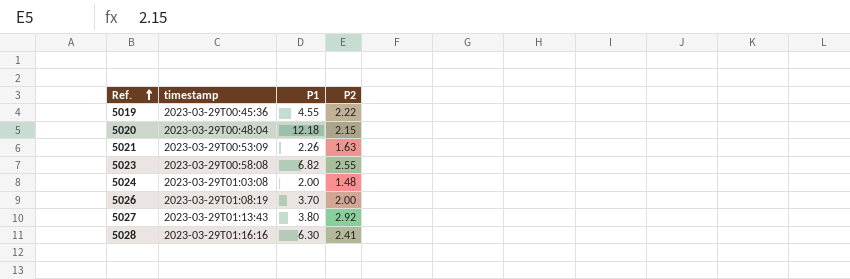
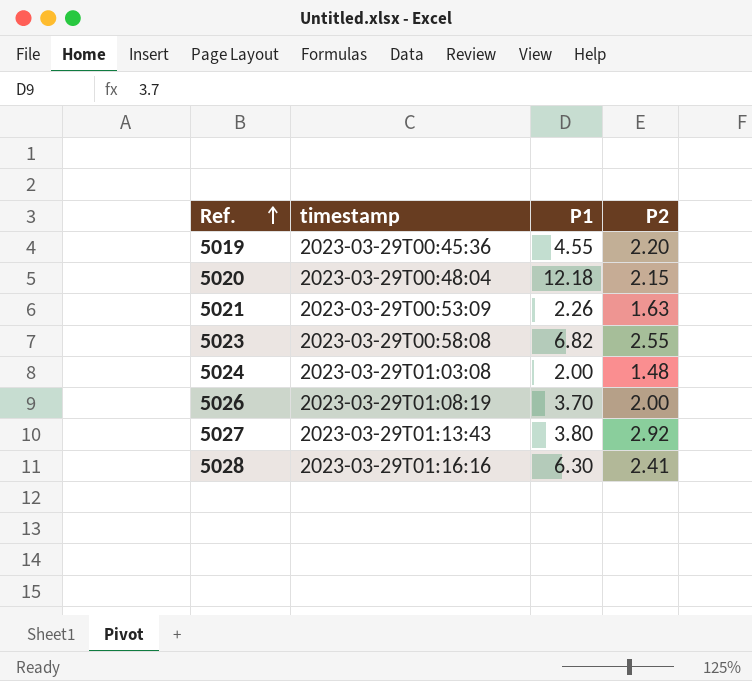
5019 | P2: 2.22 -> 2.20

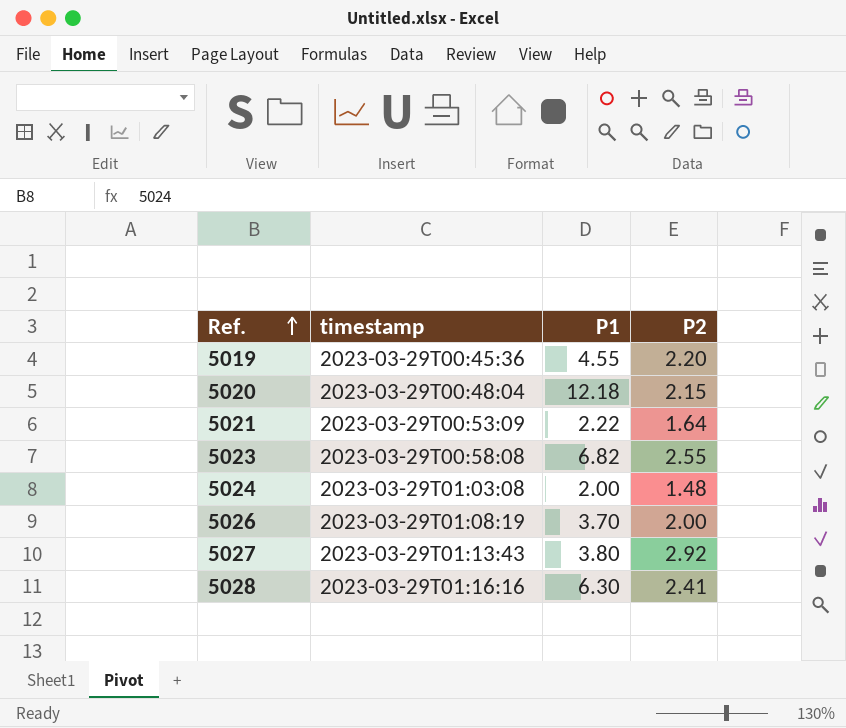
5021 | P1: 2.26 -> 2.22
5021 | P2: 1.63 -> 1.64

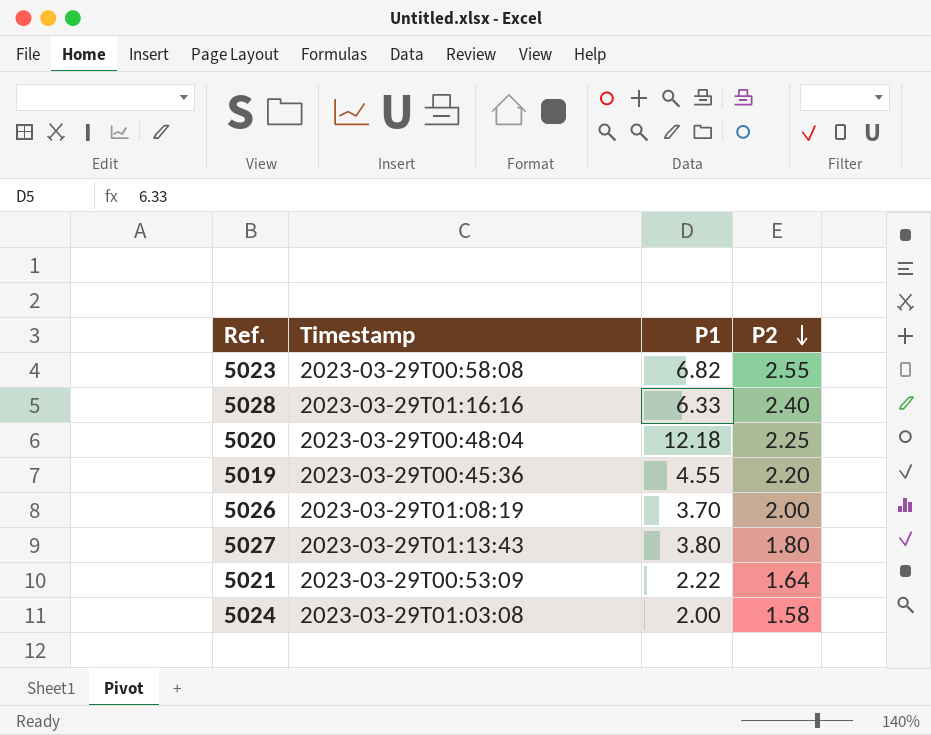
row order: Ref. ascending -> P2 descending
column name: timestamp -> Timestamp
5028 | P1: 6.30 -> 6.33
5028 | P2: 2.41 -> 2.40
5020 | P2: 2.15 -> 2.25
5027 | P2: 2.92 -> 1.80
5024 | P2: 1.48 -> 1.58

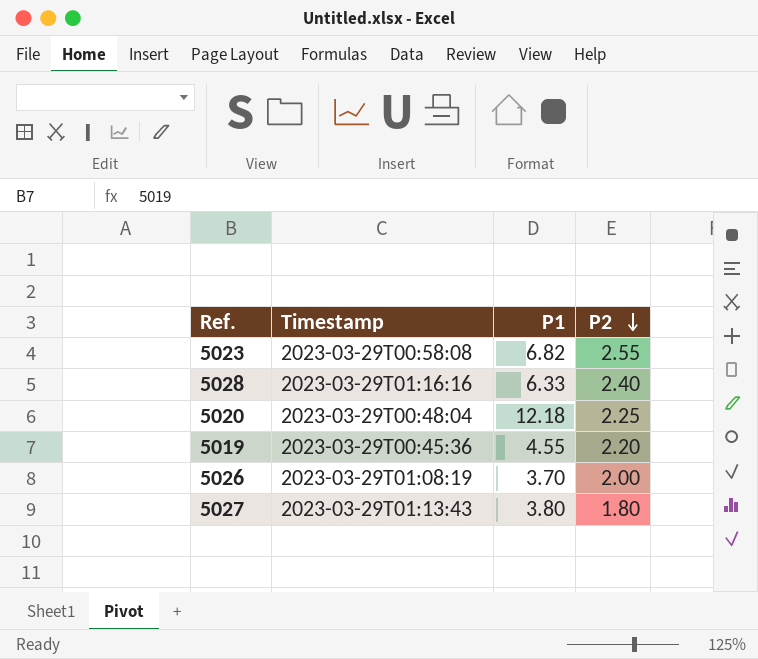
row 5021: 2023-03-29T00:53:09 | 2.22 | 1.64 -> none
row 5024: 2023-03-29T01:03:08 | 2.00 | 1.58 -> none

